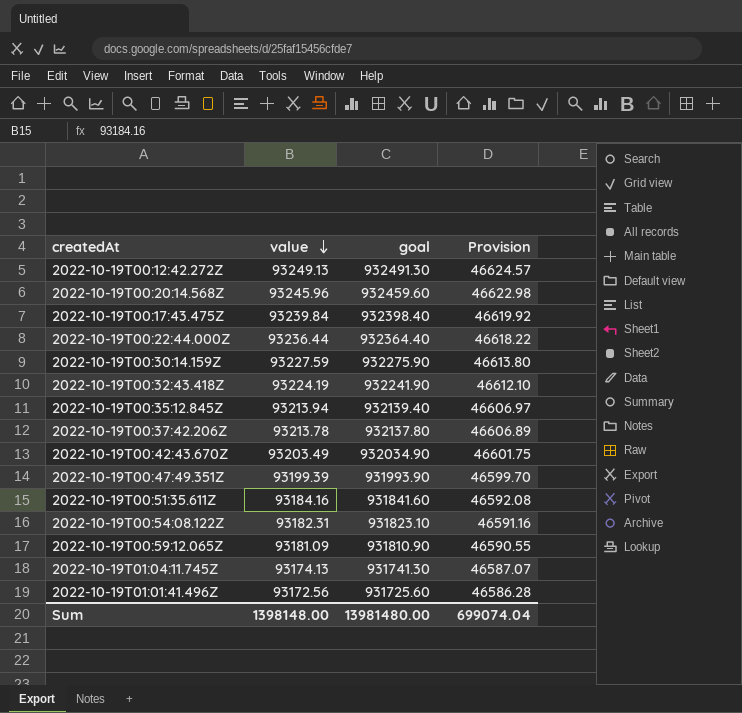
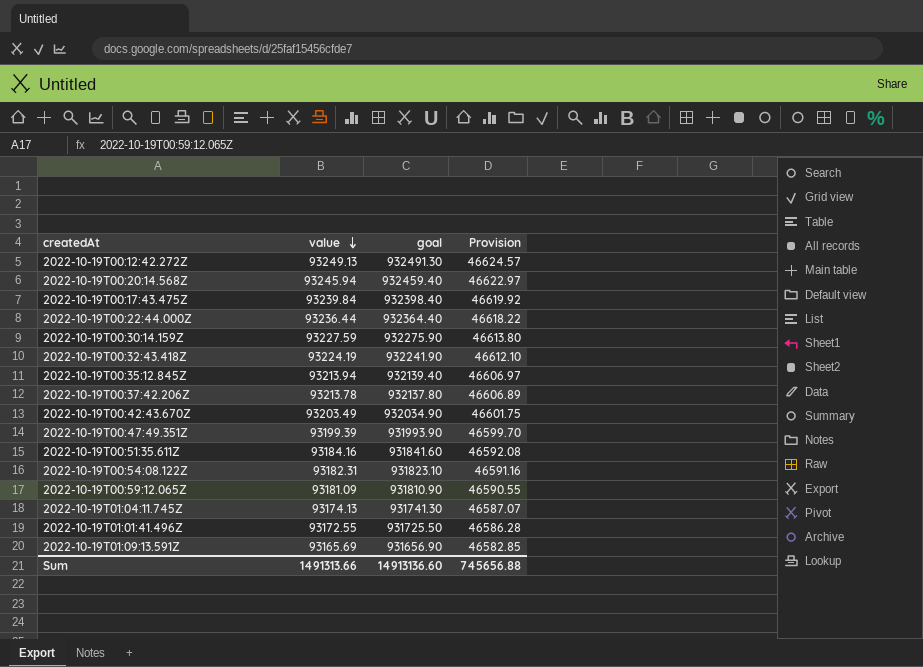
2022-10-19T00:20:14.568Z | value: 93245.96 -> 93245.94
2022-10-19T00:20:14.568Z | goal: 932459.60 -> 932459.40
2022-10-19T00:20:14.568Z | Provision: 46622.98 -> 46622.97
2022-10-19T01:01:41.496Z | value: 93172.56 -> 93172.55
2022-10-19T01:01:41.496Z | goal: 931725.60 -> 931725.50
row 2022-10-19T01:09:13.591Z: none -> 93165.69 | 931656.90 | 46582.85
Sum | value: 1398148.00 -> 1491313.66
Sum | goal: 13981480.00 -> 14913136.60
Sum | Provision: 699074.04 -> 745656.88

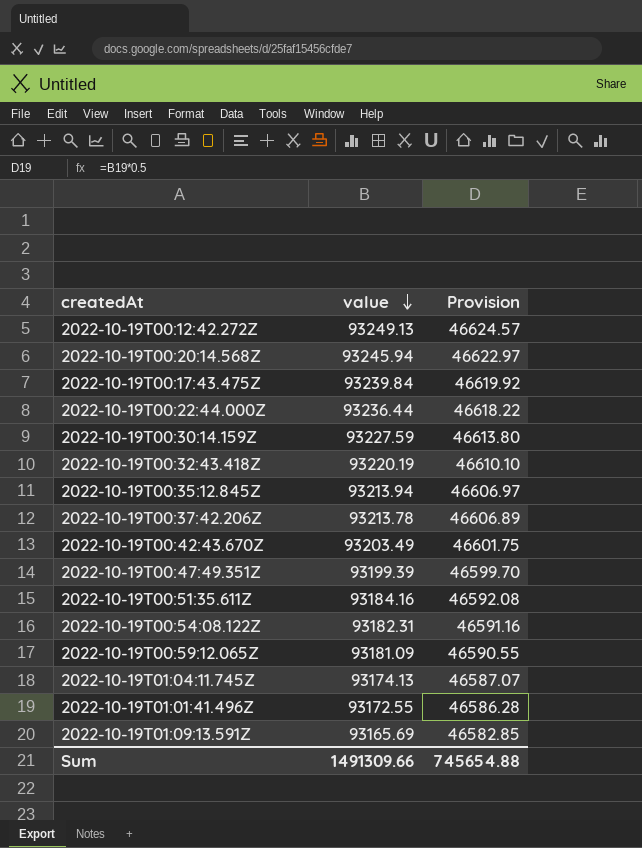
column goal | formula: [value] * 10 -> none
2022-10-19T00:32:43.418Z | value: 93224.19 -> 93220.19
2022-10-19T00:32:43.418Z | Provision: 46612.10 -> 46610.10
Sum | value: 1491313.66 -> 1491309.66
Sum | Provision: 745656.88 -> 745654.88

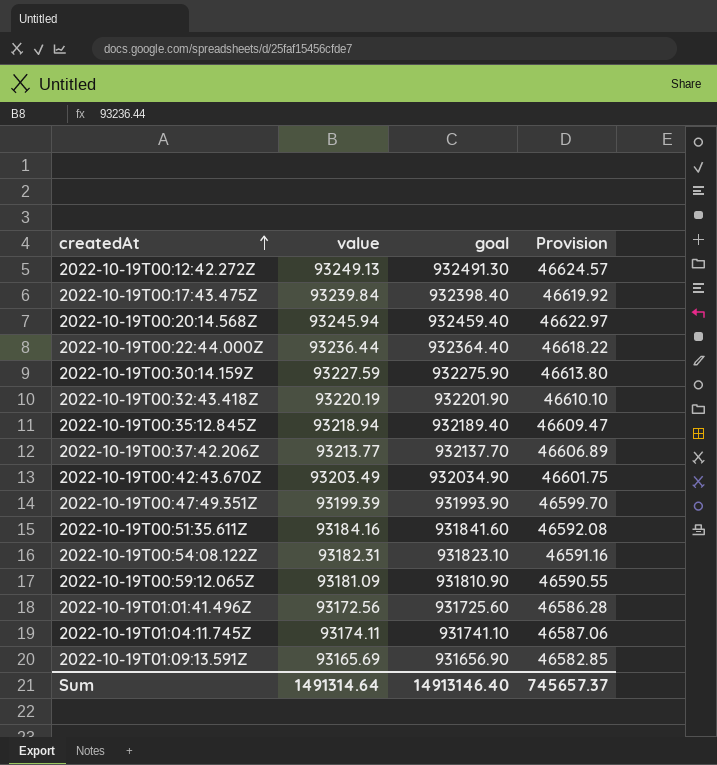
row order: value descending -> createdAt ascending
column goal | formula: none -> [value] * 10
2022-10-19T00:35:12.845Z | value: 93213.94 -> 93218.94
2022-10-19T00:35:12.845Z | Provision: 46606.97 -> 46609.47
2022-10-19T00:37:42.206Z | value: 93213.78 -> 93213.77
2022-10-19T01:01:41.496Z | value: 93172.55 -> 93172.56
2022-10-19T01:04:11.745Z | value: 93174.13 -> 93174.11
2022-10-19T01:04:11.745Z | Provision: 46587.07 -> 46587.06
Sum | value: 1491309.66 -> 1491314.64
Sum | Provision: 745654.88 -> 745657.37

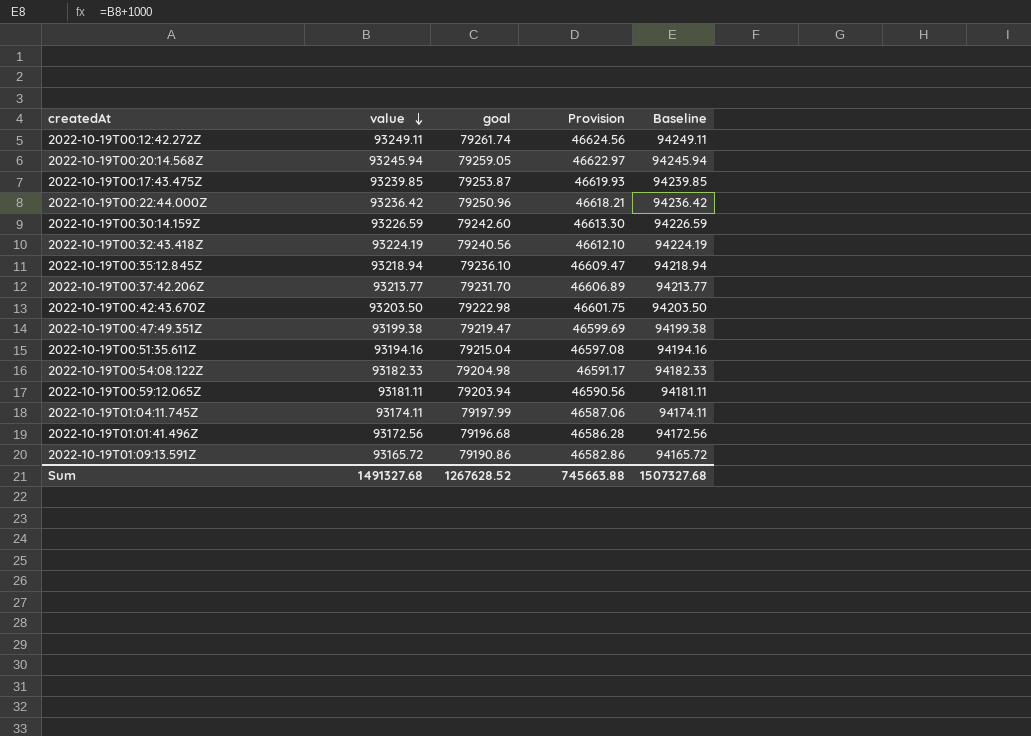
row order: createdAt ascending -> value descending
column goal | formula: [value] * 10 -> [value] * 0.85
column Baseline | formula: none -> [value] + 1000
2022-10-19T00:12:42.272Z | value: 93249.13 -> 93249.11
2022-10-19T00:12:42.272Z | Provision: 46624.57 -> 46624.56
2022-10-19T00:17:43.475Z | value: 93239.84 -> 93239.85
2022-10-19T00:17:43.475Z | Provision: 46619.92 -> 46619.93
2022-10-19T00:22:44.000Z | value: 93236.44 -> 93236.42
2022-10-19T00:22:44.000Z | Provision: 46618.22 -> 46618.21
2022-10-19T00:30:14.159Z | value: 93227.59 -> 93226.59
2022-10-19T00:30:14.159Z | Provision: 46613.80 -> 46613.30
2022-10-19T00:32:43.418Z | value: 93220.19 -> 93224.19
2022-10-19T00:32:43.418Z | Provision: 46610.10 -> 46612.10
2022-10-19T00:42:43.670Z | value: 93203.49 -> 93203.50
2022-10-19T00:47:49.351Z | value: 93199.39 -> 93199.38
2022-10-19T00:47:49.351Z | Provision: 46599.70 -> 46599.69
2022-10-19T00:51:35.611Z | value: 93184.16 -> 93194.16
2022-10-19T00:51:35.611Z | Provision: 46592.08 -> 46597.08
2022-10-19T00:54:08.122Z | value: 93182.31 -> 93182.33
2022-10-19T00:54:08.122Z | Provision: 46591.16 -> 46591.17
2022-10-19T00:59:12.065Z | value: 93181.09 -> 93181.11
2022-10-19T00:59:12.065Z | Provision: 46590.55 -> 46590.56
2022-10-19T01:09:13.591Z | value: 93165.69 -> 93165.72
2022-10-19T01:09:13.591Z | Provision: 46582.85 -> 46582.86
Sum | value: 1491314.64 -> 1491327.68
Sum | goal: 14913146.40 -> 1267628.52
Sum | Provision: 745657.37 -> 745663.88

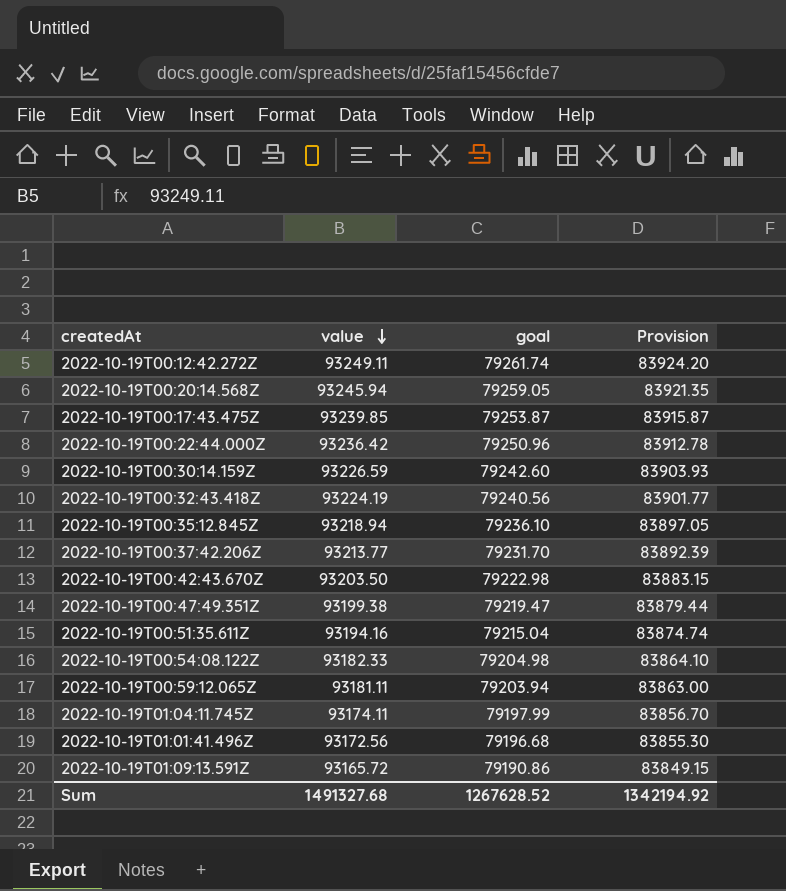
column Baseline | formula: [value] + 1000 -> none
column Provision | formula: [value] * 0.5 -> [value] * 0.9
Sum | Provision: 745663.88 -> 1342194.92

